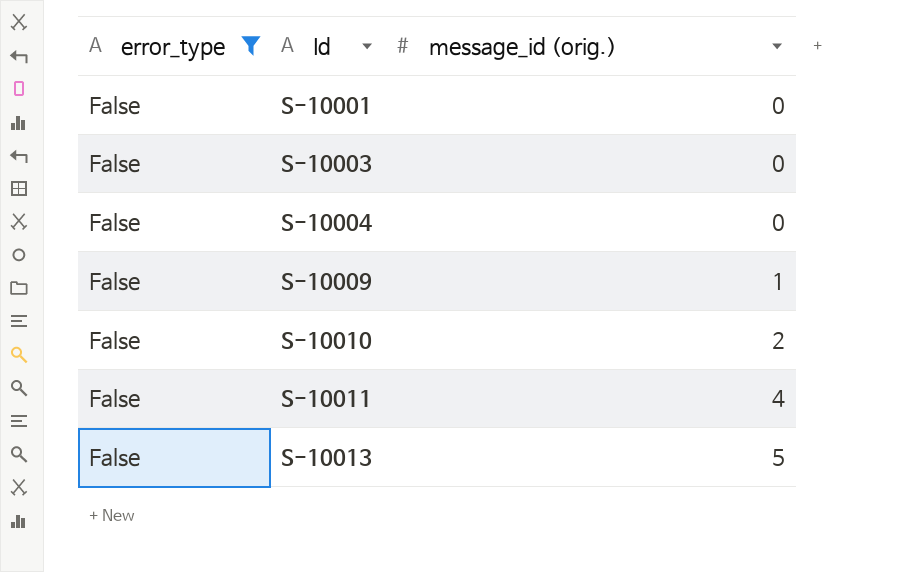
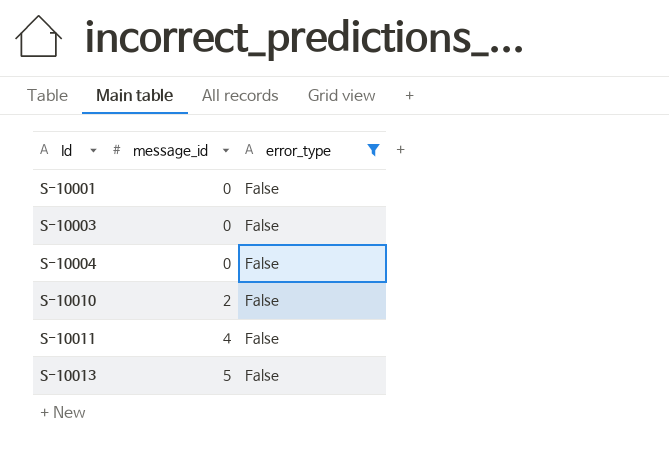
column name: message_id (orig.) -> message_id
column error_type | position: 1 -> 3
row S-10009: False | 1 -> none

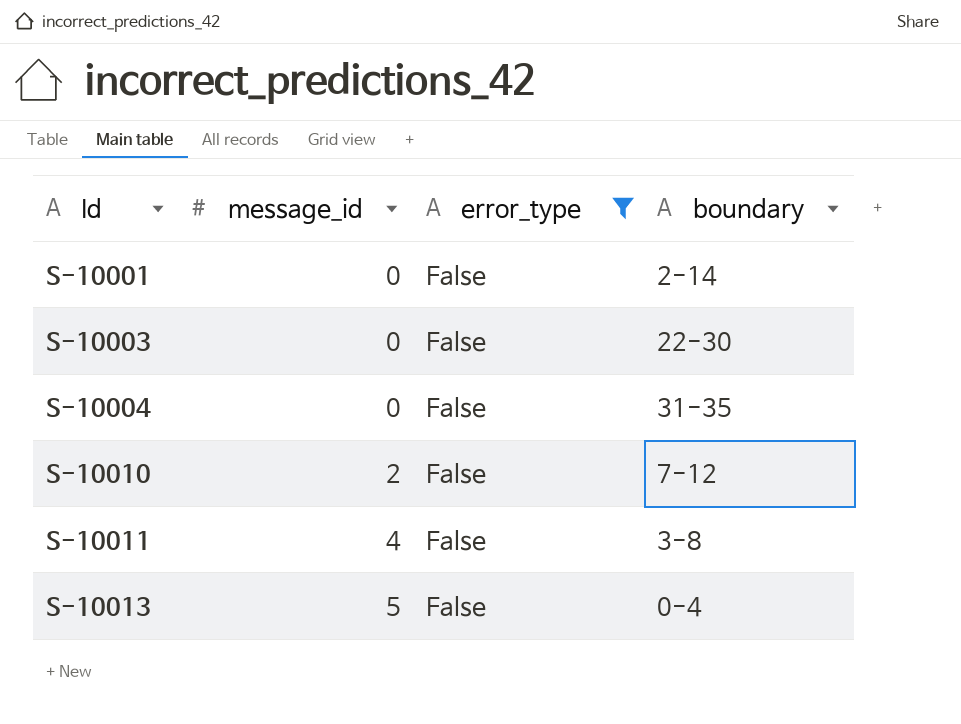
column boundary | position: none -> 4

